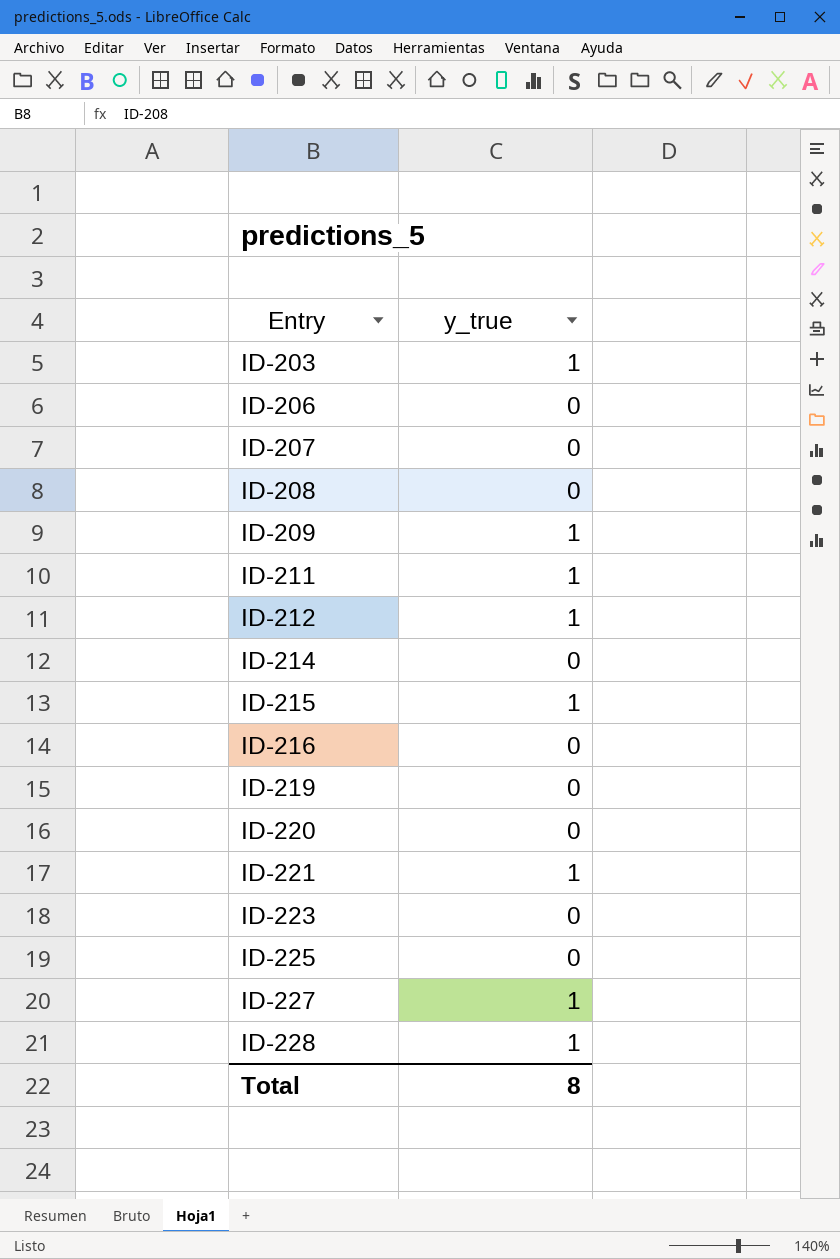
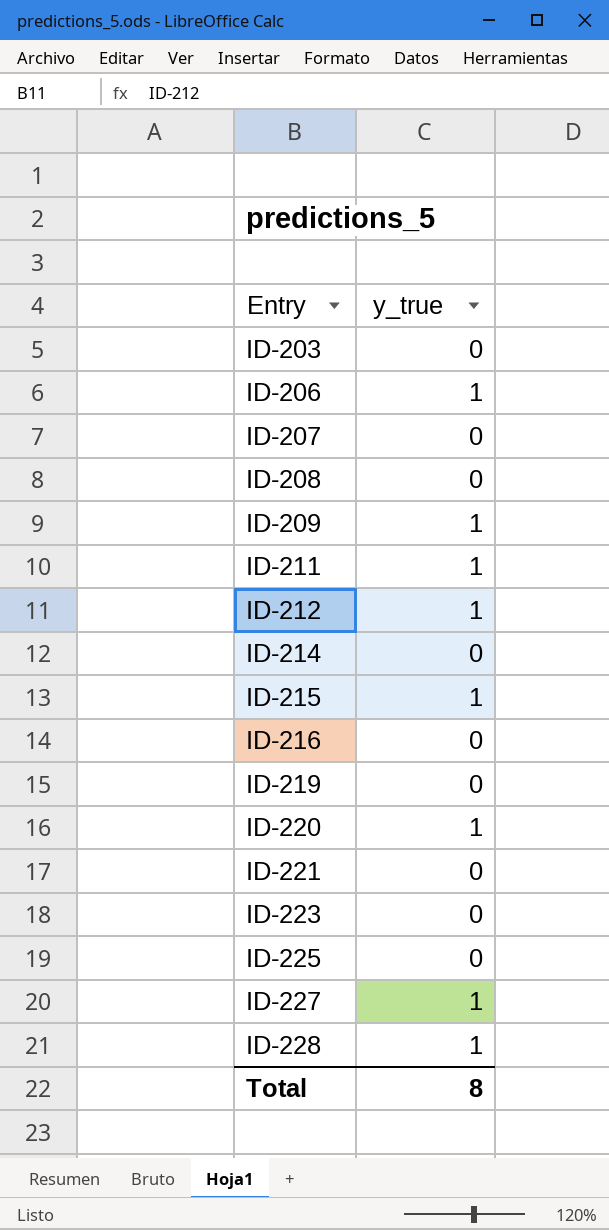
ID-203 | y_true: 1 -> 0
ID-206 | y_true: 0 -> 1
ID-220 | y_true: 0 -> 1
ID-221 | y_true: 1 -> 0

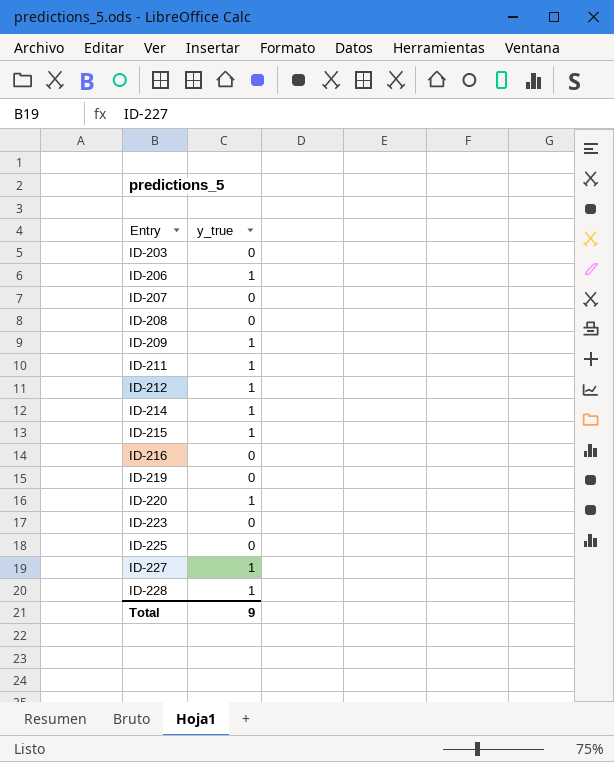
row ID-221: 0 -> none
ID-214 | y_true: 0 -> 1
Total | y_true: 8 -> 9

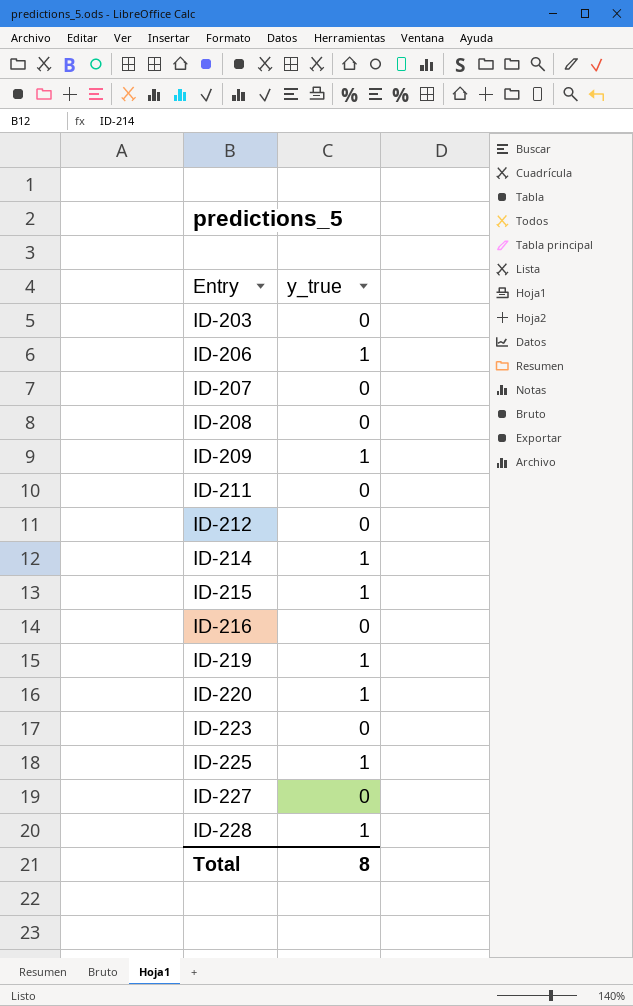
ID-211 | y_true: 1 -> 0
ID-212 | y_true: 1 -> 0
ID-219 | y_true: 0 -> 1
ID-225 | y_true: 0 -> 1
ID-227 | y_true: 1 -> 0
Total | y_true: 9 -> 8

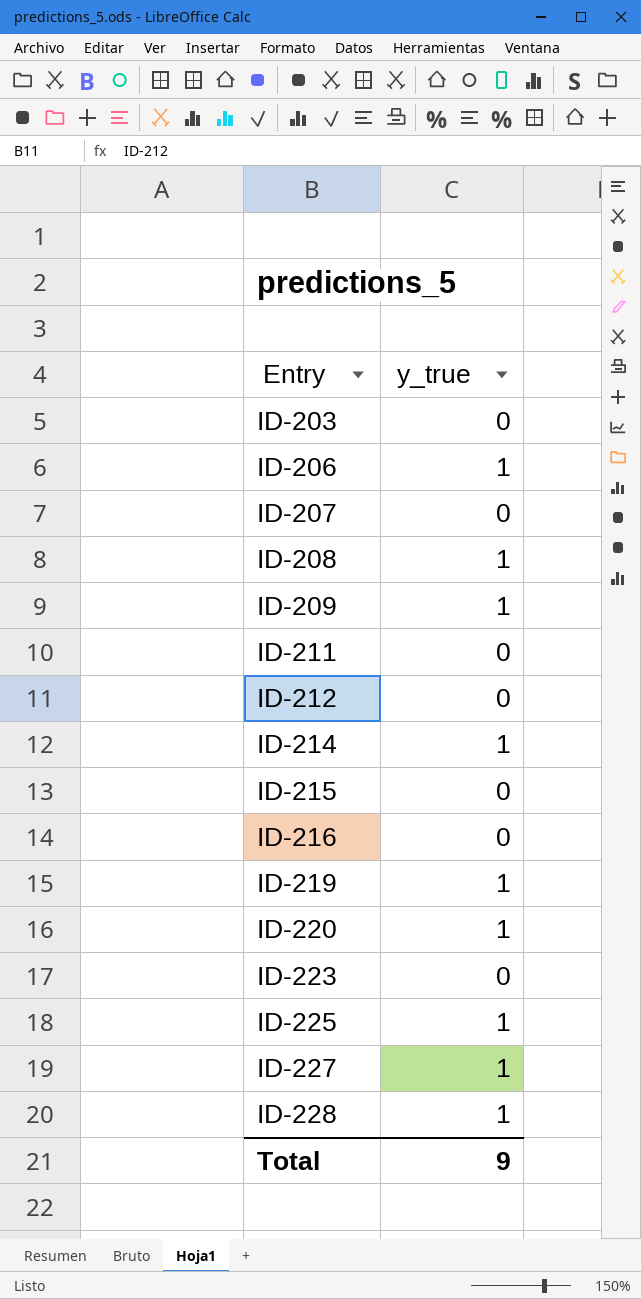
ID-208 | y_true: 0 -> 1
ID-215 | y_true: 1 -> 0
ID-227 | y_true: 0 -> 1
Total | y_true: 8 -> 9

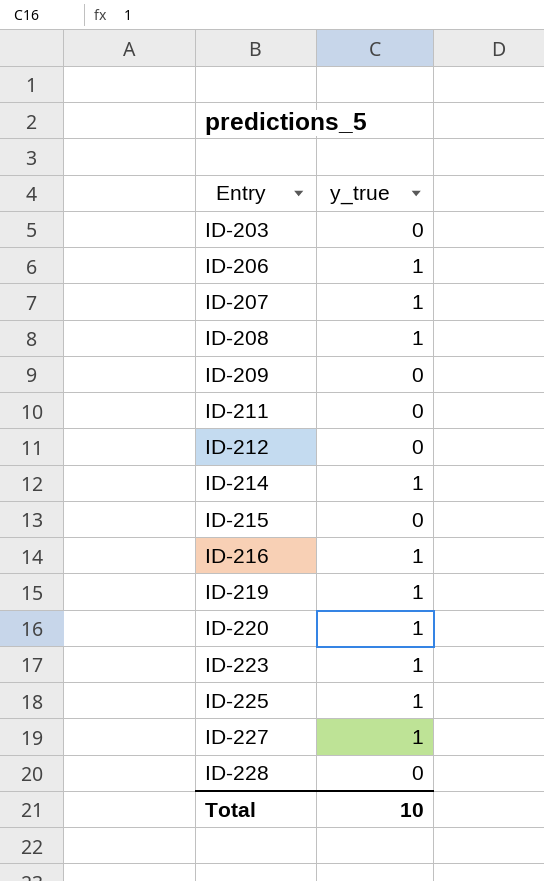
ID-207 | y_true: 0 -> 1
ID-209 | y_true: 1 -> 0
ID-216 | y_true: 0 -> 1
ID-223 | y_true: 0 -> 1
ID-228 | y_true: 1 -> 0
Total | y_true: 9 -> 10

